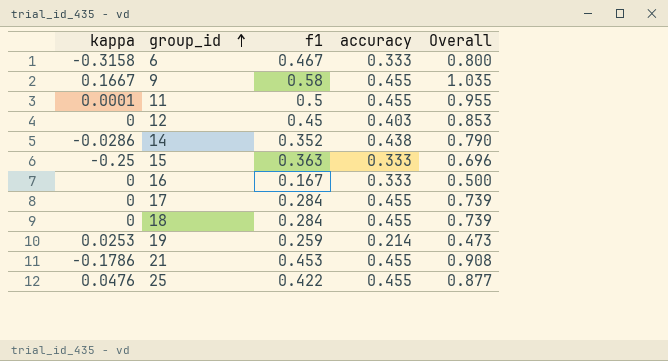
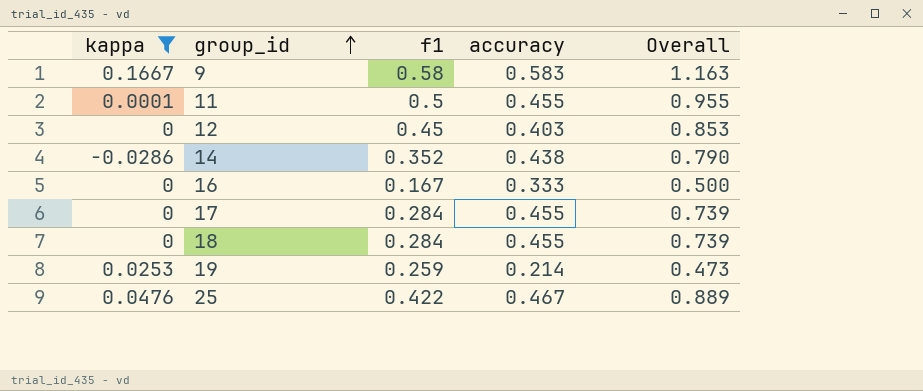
filter: none -> kappa >= -0.0286
9 | accuracy: 0.455 -> 0.583
9 | Overall: 1.035 -> 1.163
25 | accuracy: 0.455 -> 0.467
25 | Overall: 0.877 -> 0.889

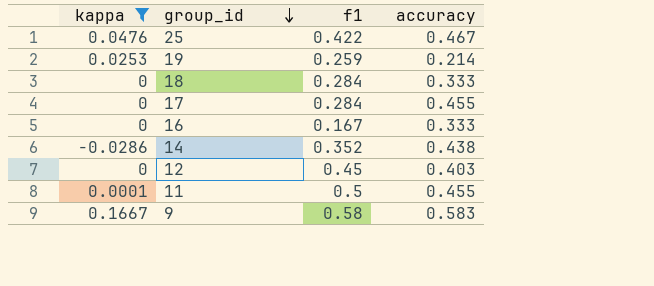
row order: group_id ascending -> group_id descending
column Overall | formula: [f1] + [accuracy] -> none
18 | accuracy: 0.455 -> 0.333

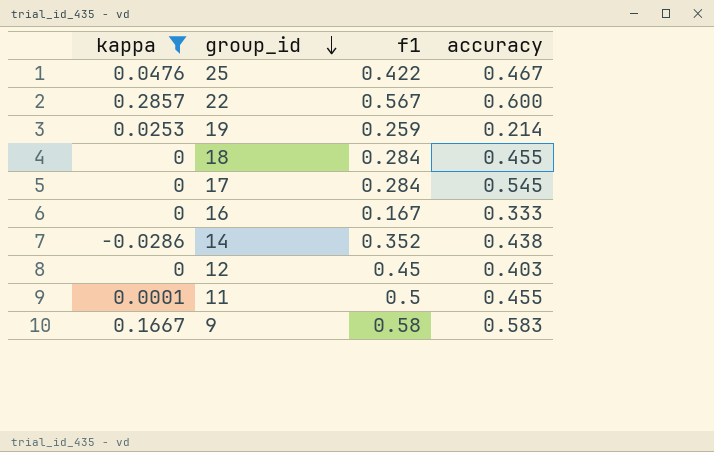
row 22: none -> 0.2857 | 0.567 | 0.600
18 | accuracy: 0.333 -> 0.455
17 | accuracy: 0.455 -> 0.545

